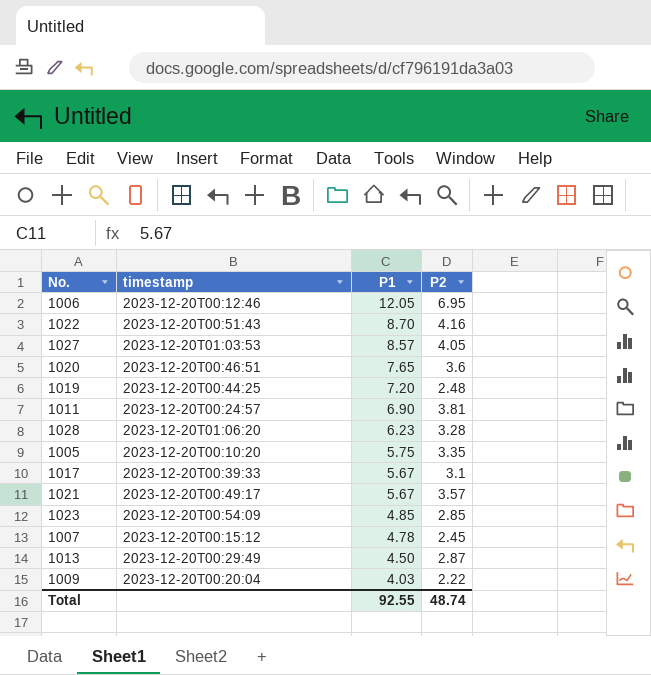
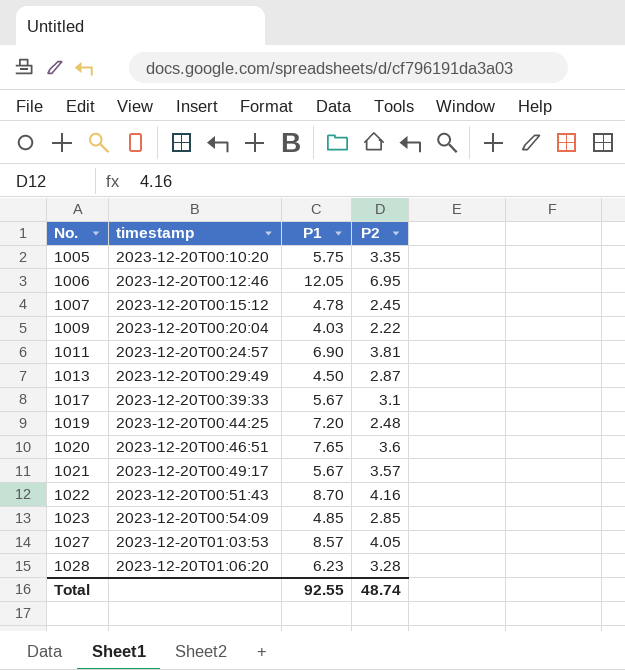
row order: P1 descending -> No. ascending

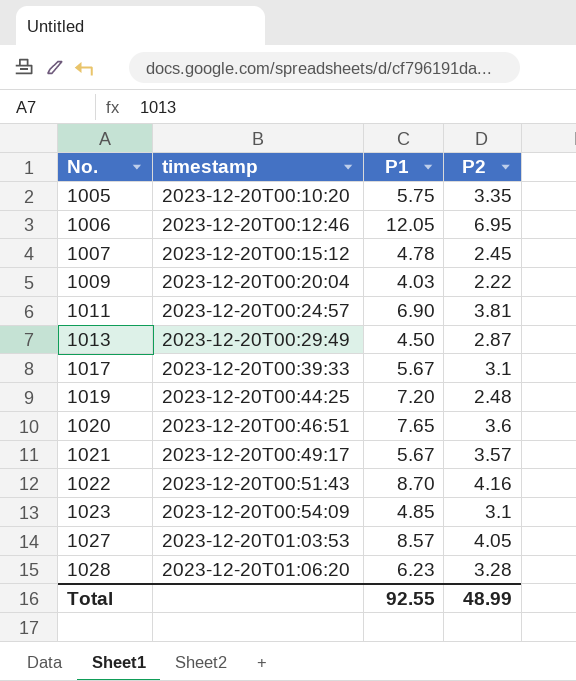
1023 | P2: 2.85 -> 3.1
Total | P2: 48.74 -> 48.99

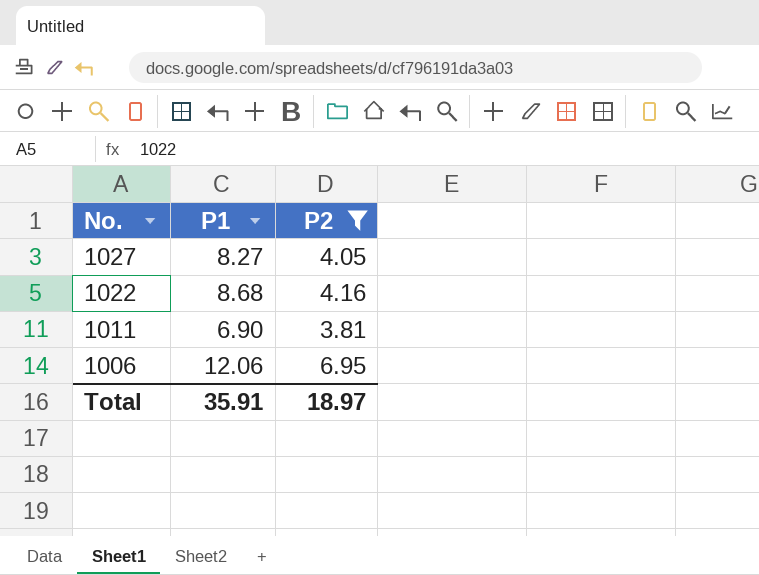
filter: none -> P2 >= 3.81
row order: No. ascending -> No. descending
column timestamp | position: 2 -> none
1027 | P1: 8.57 -> 8.27
1022 | P1: 8.70 -> 8.68
1006 | P1: 12.05 -> 12.06
Total | P1: 92.55 -> 35.91
Total | P2: 48.99 -> 18.97

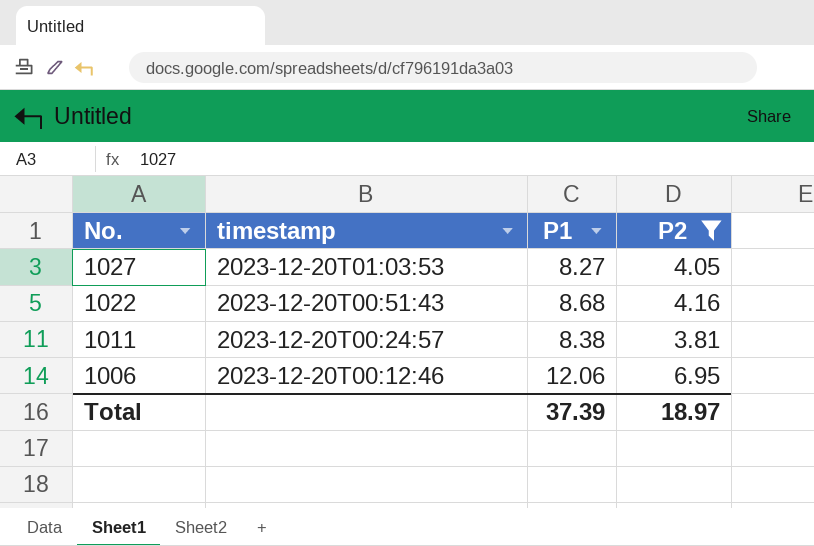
column timestamp | position: none -> 2
1011 | P1: 6.90 -> 8.38
Total | P1: 35.91 -> 37.39

